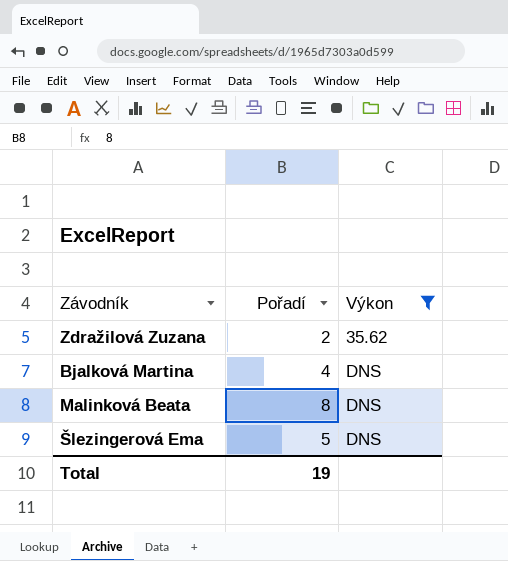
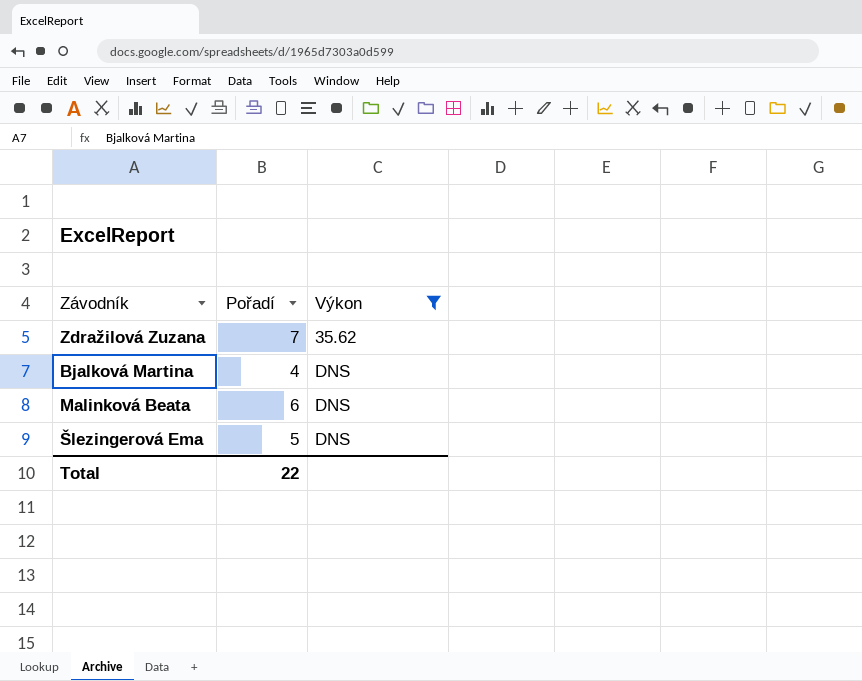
Zdražilová Zuzana | Pořadí: 2 -> 7
Malinková Beata | Pořadí: 8 -> 6
Total | Pořadí: 19 -> 22

